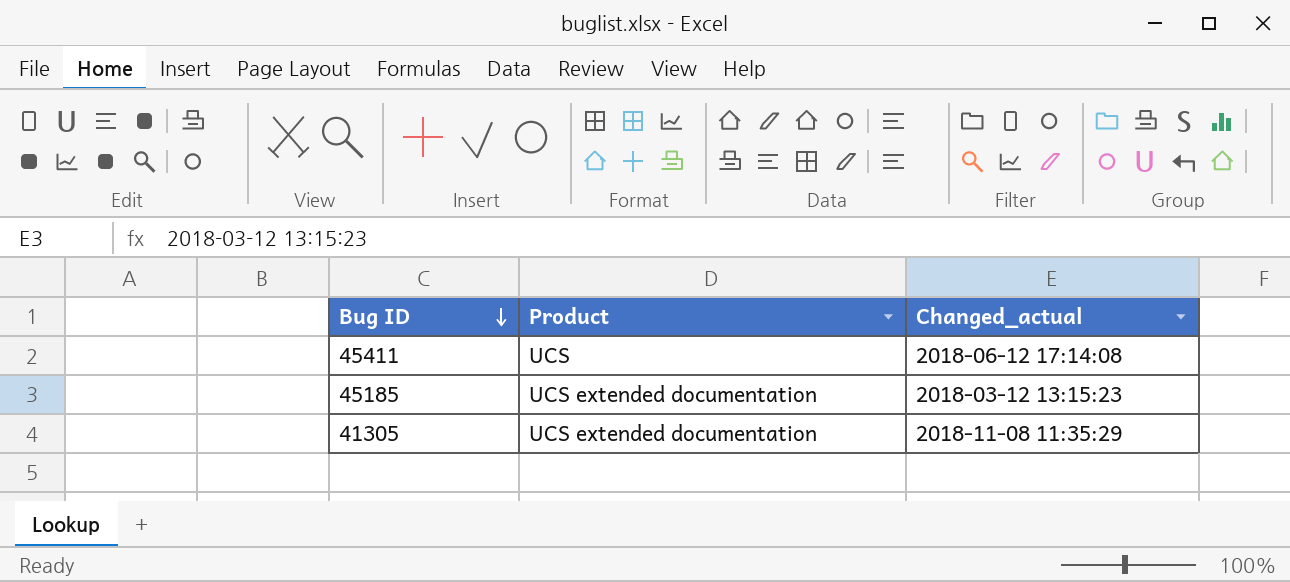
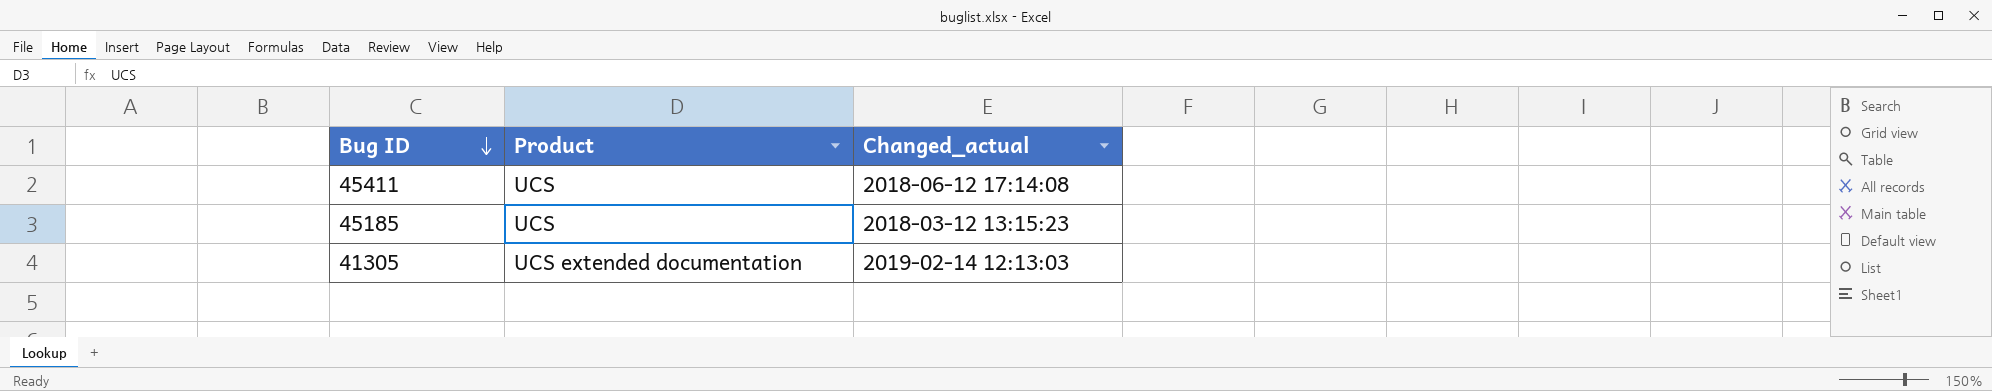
45185 | Product: UCS extended documentation -> UCS
41305 | Changed_actual: 2018-11-08 11:35:29 -> 2019-02-14 12:13:03

